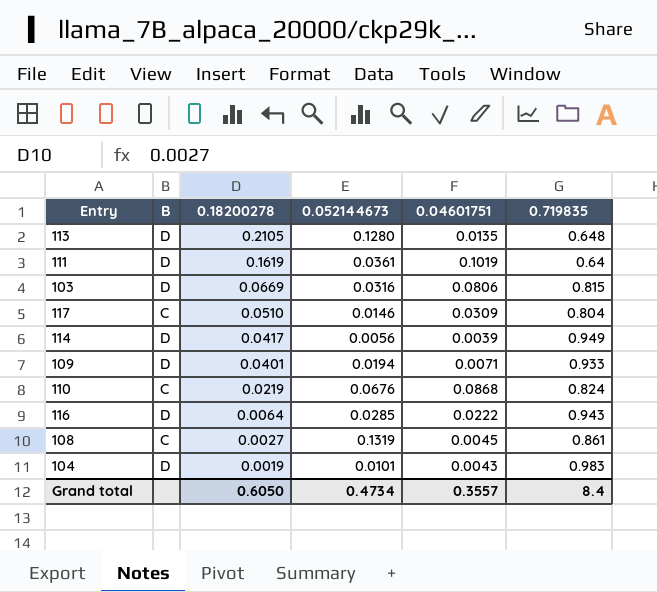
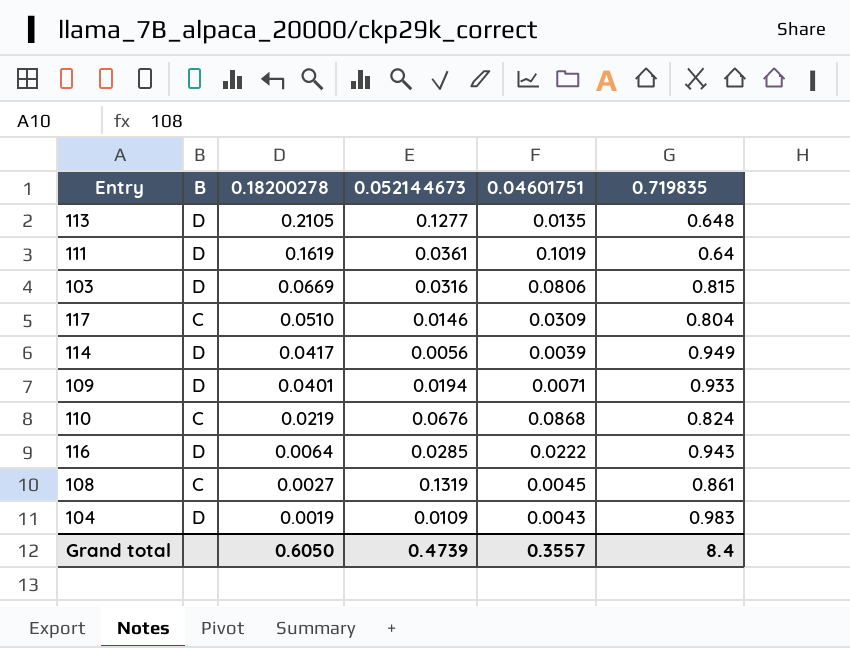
113 | 0.052144673: 0.1280 -> 0.1277
104 | 0.052144673: 0.0101 -> 0.0109
Grand total | 0.052144673: 0.4734 -> 0.4739

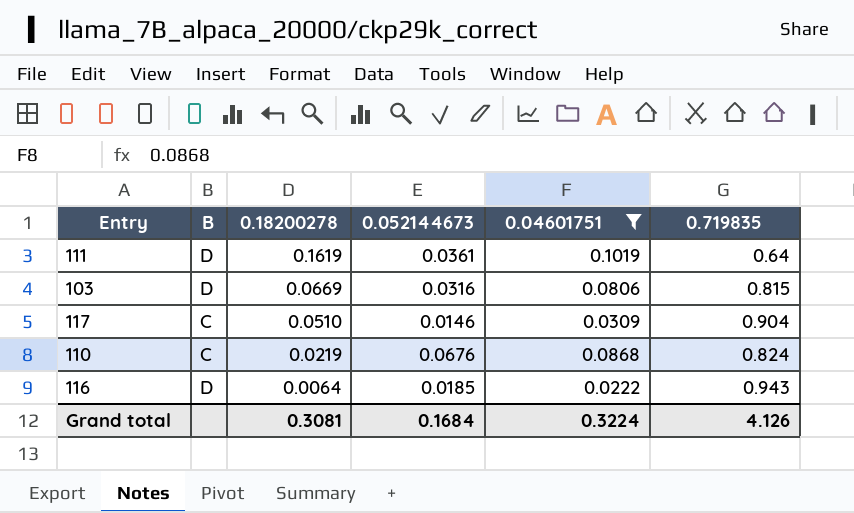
filter: none -> 0.04601751 >= 0.0222
117 | 0.719835: 0.804 -> 0.904
116 | 0.052144673: 0.0285 -> 0.0185
Grand total | 0.18200278: 0.6050 -> 0.3081
Grand total | 0.052144673: 0.4739 -> 0.1684
Grand total | 0.04601751: 0.3557 -> 0.3224
Grand total | 0.719835: 8.4 -> 4.126

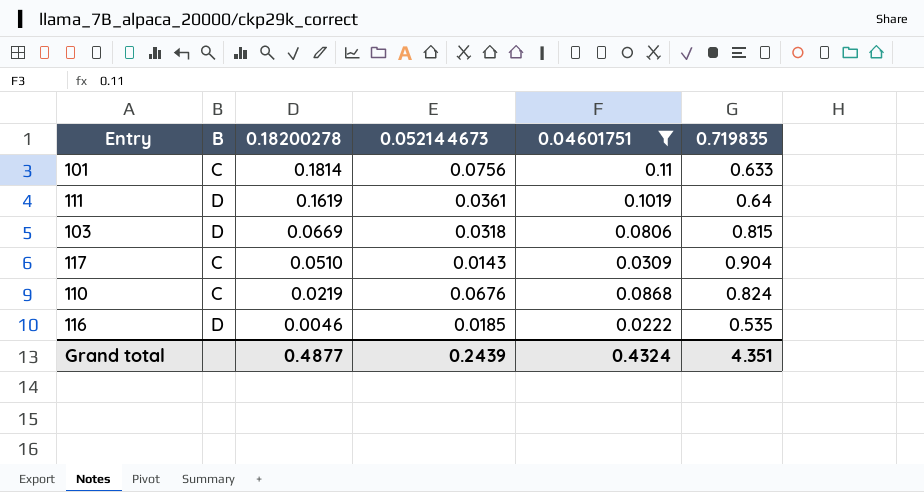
row 101: none -> C | 0.1814 | 0.0756 | 0.11 | 0.633
103 | 0.052144673: 0.0316 -> 0.0318
117 | 0.052144673: 0.0146 -> 0.0143
116 | 0.18200278: 0.0064 -> 0.0046
116 | 0.719835: 0.943 -> 0.535
Grand total | 0.18200278: 0.3081 -> 0.4877
Grand total | 0.052144673: 0.1684 -> 0.2439
Grand total | 0.04601751: 0.3224 -> 0.4324
Grand total | 0.719835: 4.126 -> 4.351

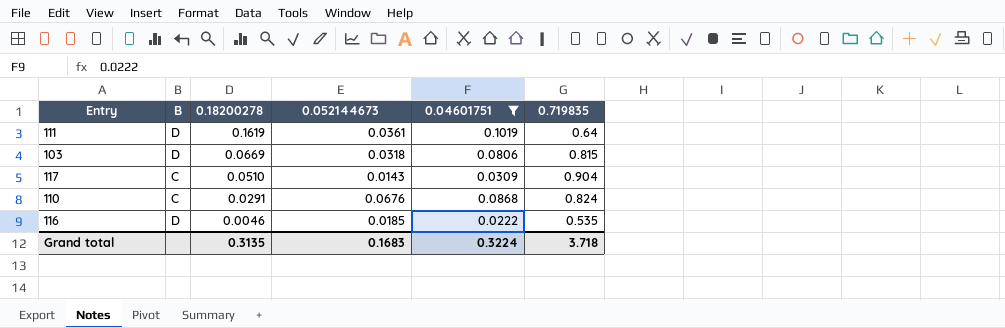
row 101: C | 0.1814 | 0.0756 | 0.11 | 0.633 -> none
110 | 0.18200278: 0.0219 -> 0.0291
Grand total | 0.18200278: 0.4877 -> 0.3135
Grand total | 0.052144673: 0.2439 -> 0.1683
Grand total | 0.04601751: 0.4324 -> 0.3224
Grand total | 0.719835: 4.351 -> 3.718

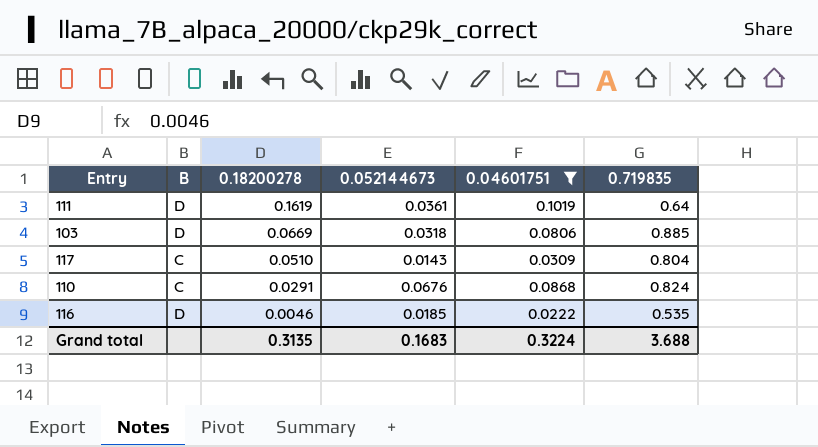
103 | 0.719835: 0.815 -> 0.885
117 | 0.719835: 0.904 -> 0.804
Grand total | 0.719835: 3.718 -> 3.688

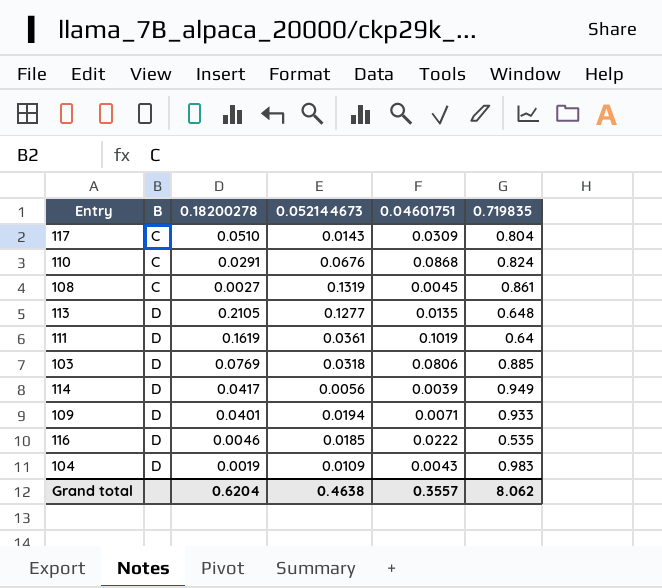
filter: 0.04601751 >= 0.0222 -> none
row order: 0.18200278 descending -> B ascending
103 | 0.18200278: 0.0669 -> 0.0769
Grand total | 0.18200278: 0.3135 -> 0.6204
Grand total | 0.052144673: 0.1683 -> 0.4638
Grand total | 0.04601751: 0.3224 -> 0.3557
Grand total | 0.719835: 3.688 -> 8.062

